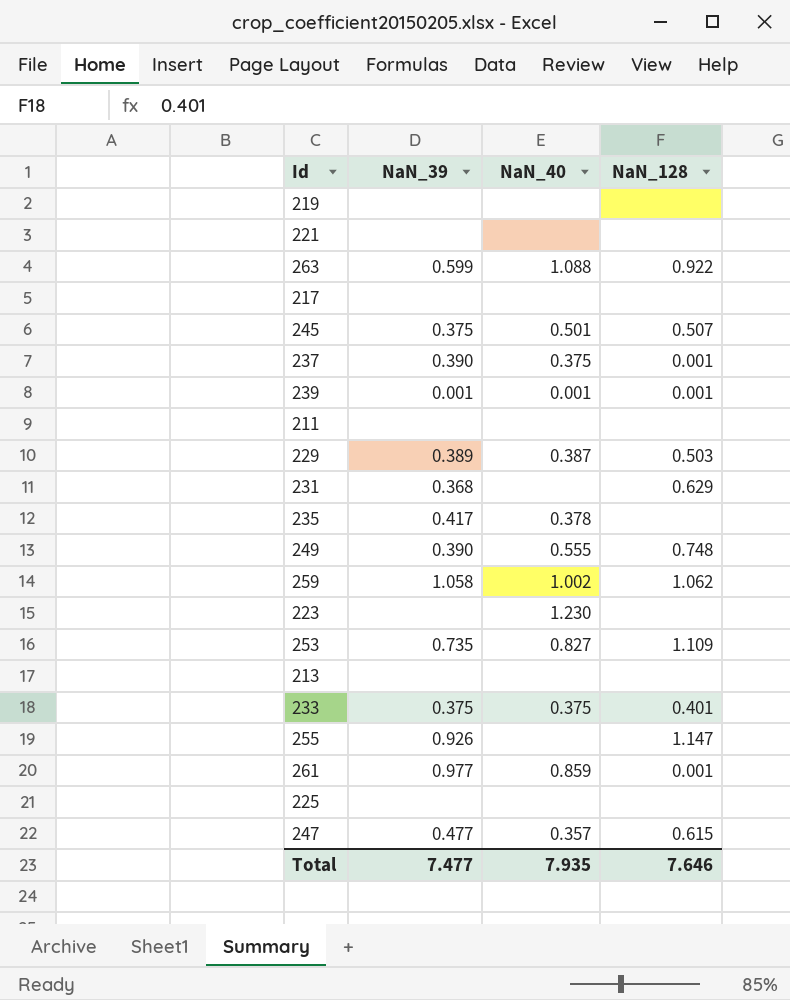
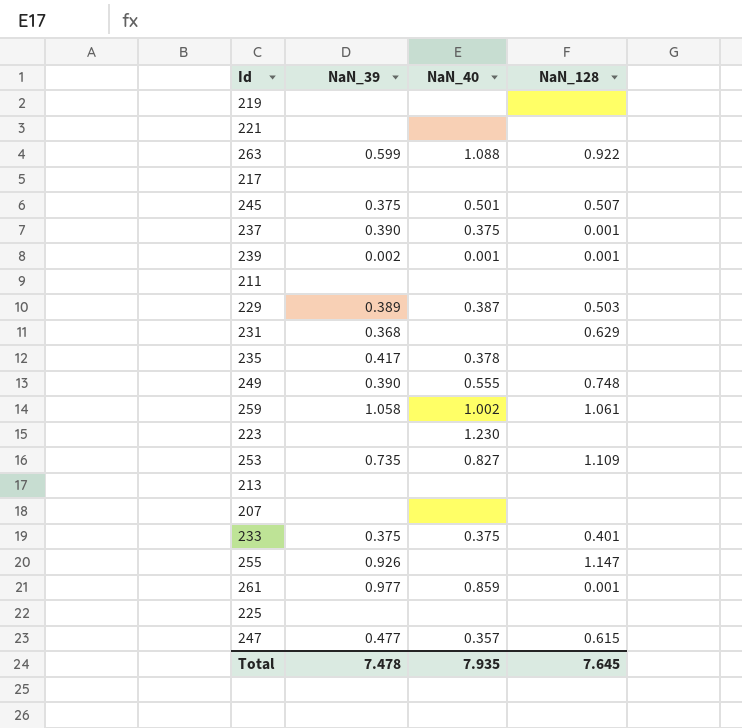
239 | NaN_39: 0.001 -> 0.002
259 | NaN_128: 1.062 -> 1.061
row 207: none -> none | none | none
Total | NaN_39: 7.477 -> 7.478
Total | NaN_128: 7.646 -> 7.645

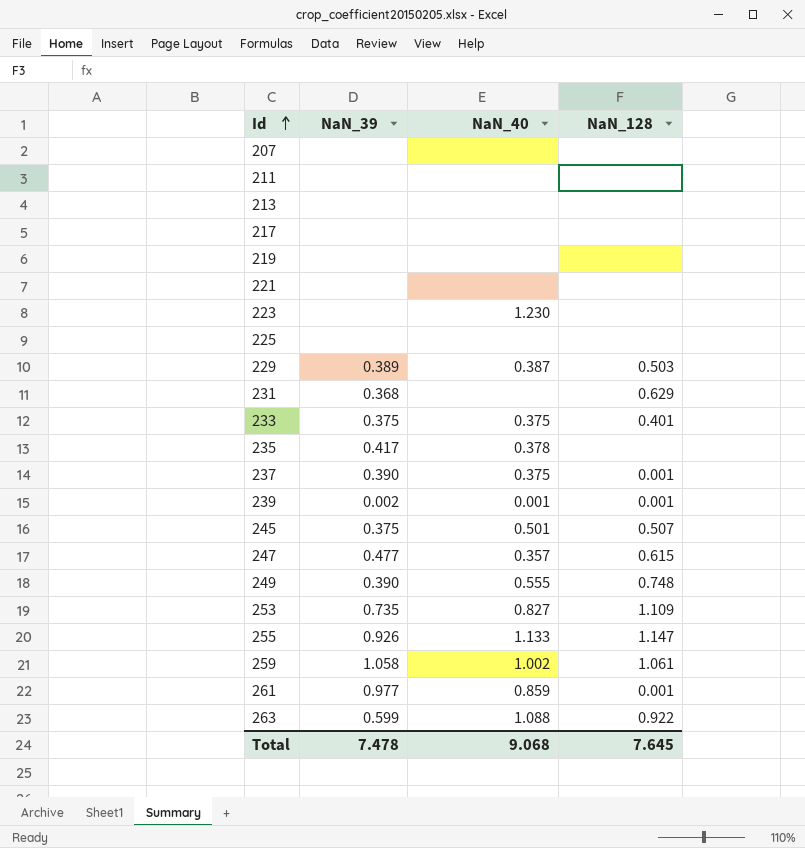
row order: none -> Id ascending
255 | NaN_40: none -> 1.133
Total | NaN_40: 7.935 -> 9.068

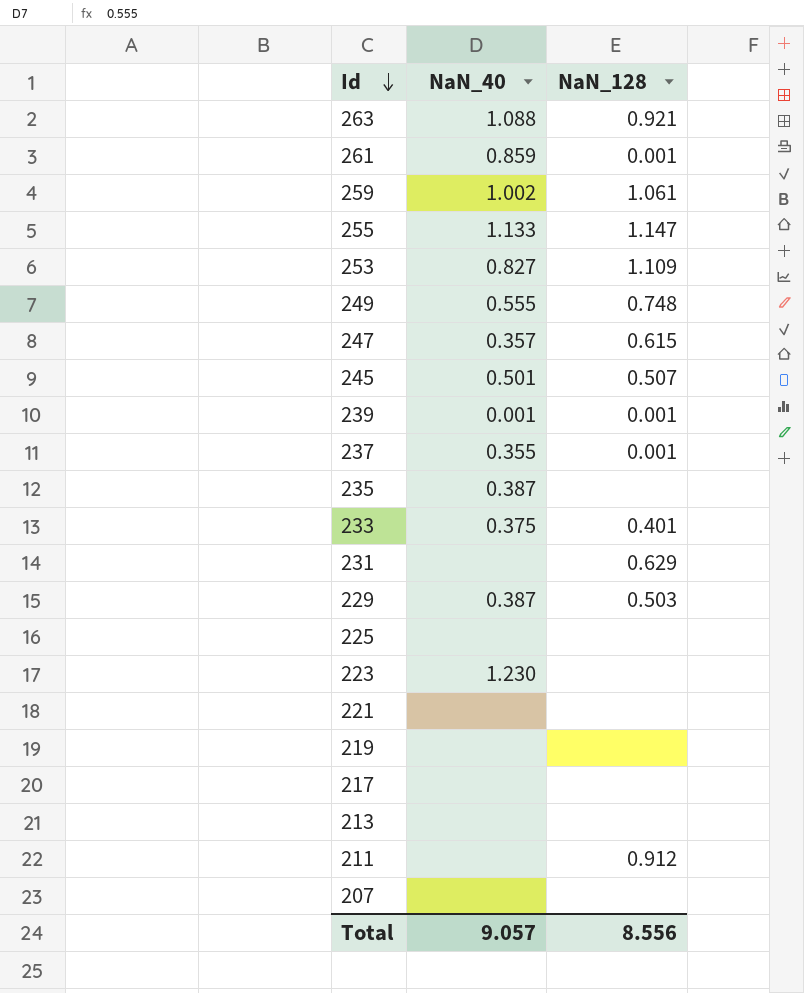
row order: Id ascending -> Id descending
column NaN_39 | position: 2 -> none
263 | NaN_128: 0.922 -> 0.921
237 | NaN_40: 0.375 -> 0.355
235 | NaN_40: 0.378 -> 0.387
211 | NaN_128: none -> 0.912
Total | NaN_40: 9.068 -> 9.057
Total | NaN_128: 7.645 -> 8.556

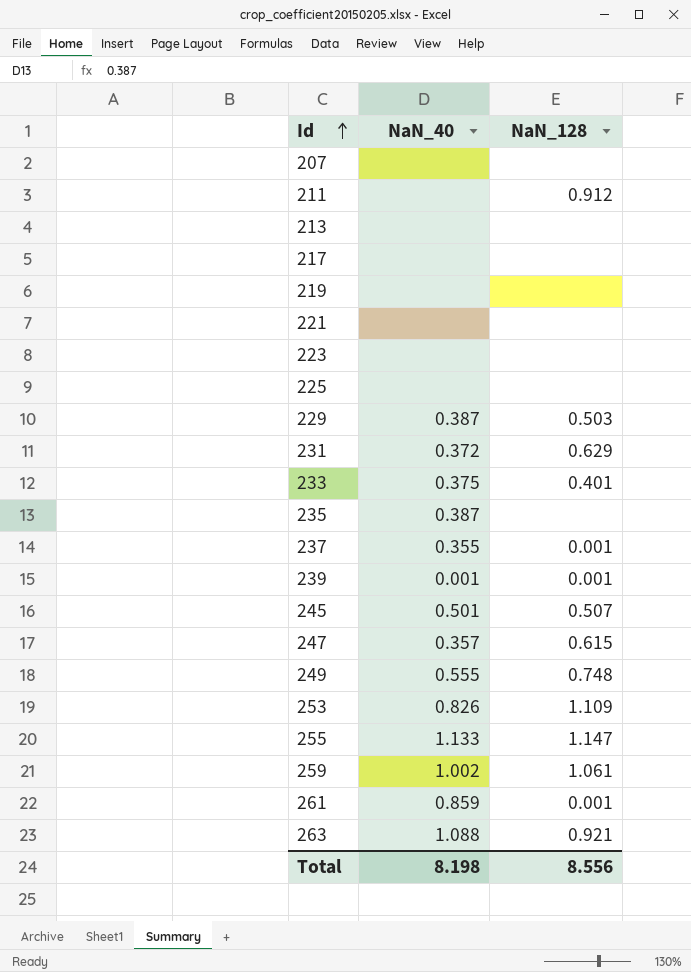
row order: Id descending -> Id ascending
223 | NaN_40: 1.230 -> none
231 | NaN_40: none -> 0.372
253 | NaN_40: 0.827 -> 0.826
Total | NaN_40: 9.057 -> 8.198

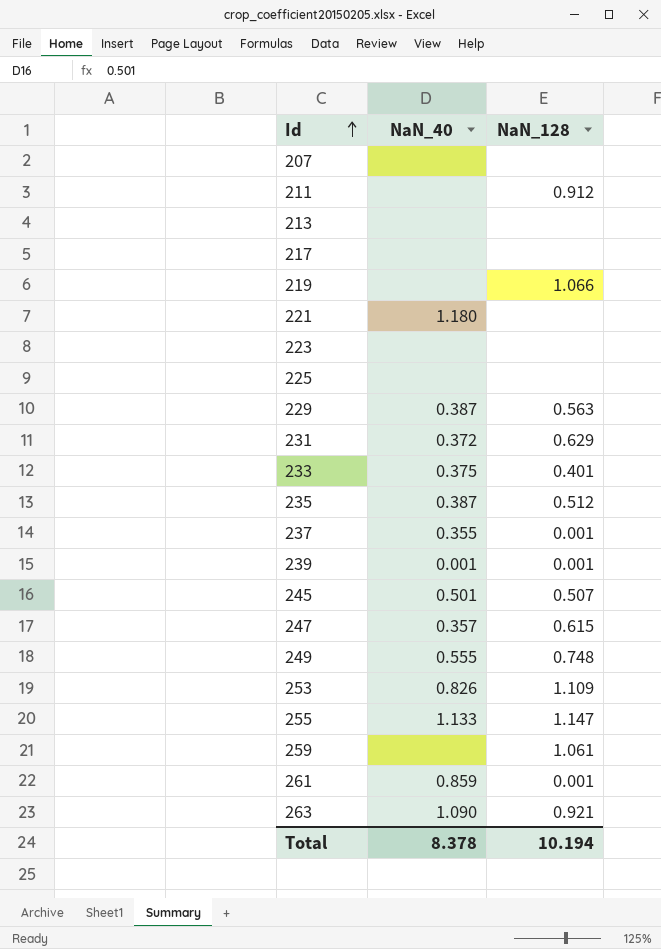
219 | NaN_128: none -> 1.066
221 | NaN_40: none -> 1.180
229 | NaN_128: 0.503 -> 0.563
235 | NaN_128: none -> 0.512
259 | NaN_40: 1.002 -> none
263 | NaN_40: 1.088 -> 1.090
Total | NaN_40: 8.198 -> 8.378
Total | NaN_128: 8.556 -> 10.194

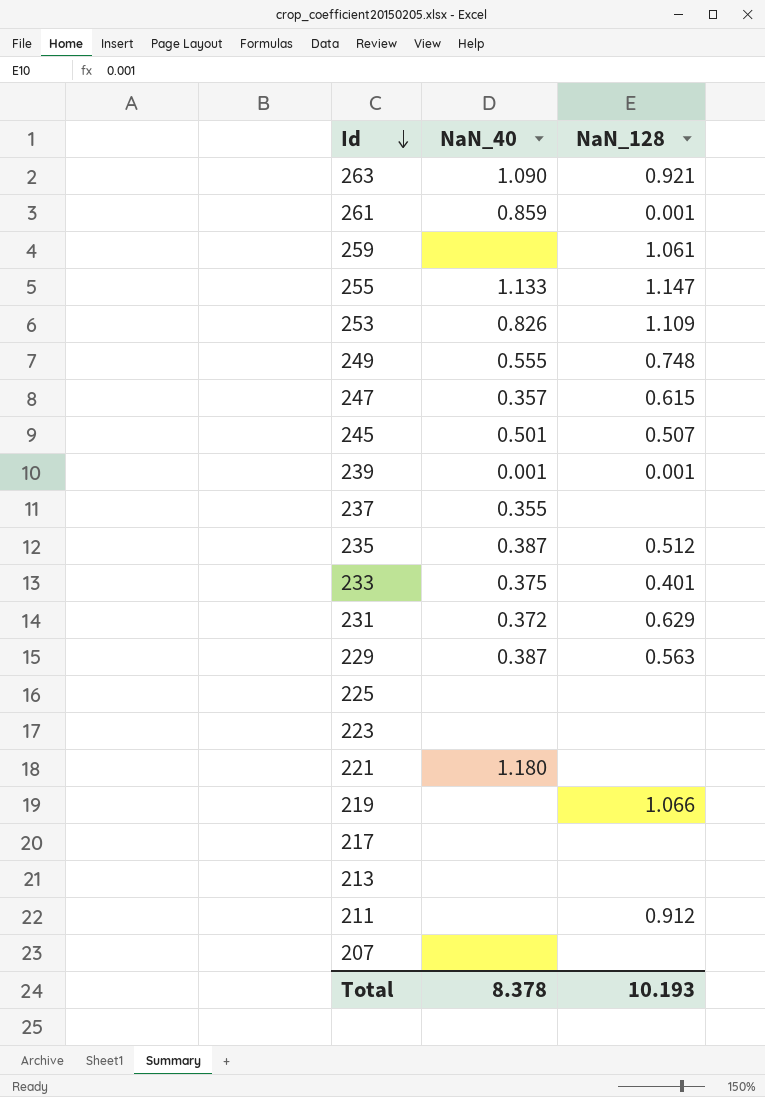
row order: Id ascending -> Id descending
237 | NaN_128: 0.001 -> none
Total | NaN_128: 10.194 -> 10.193

